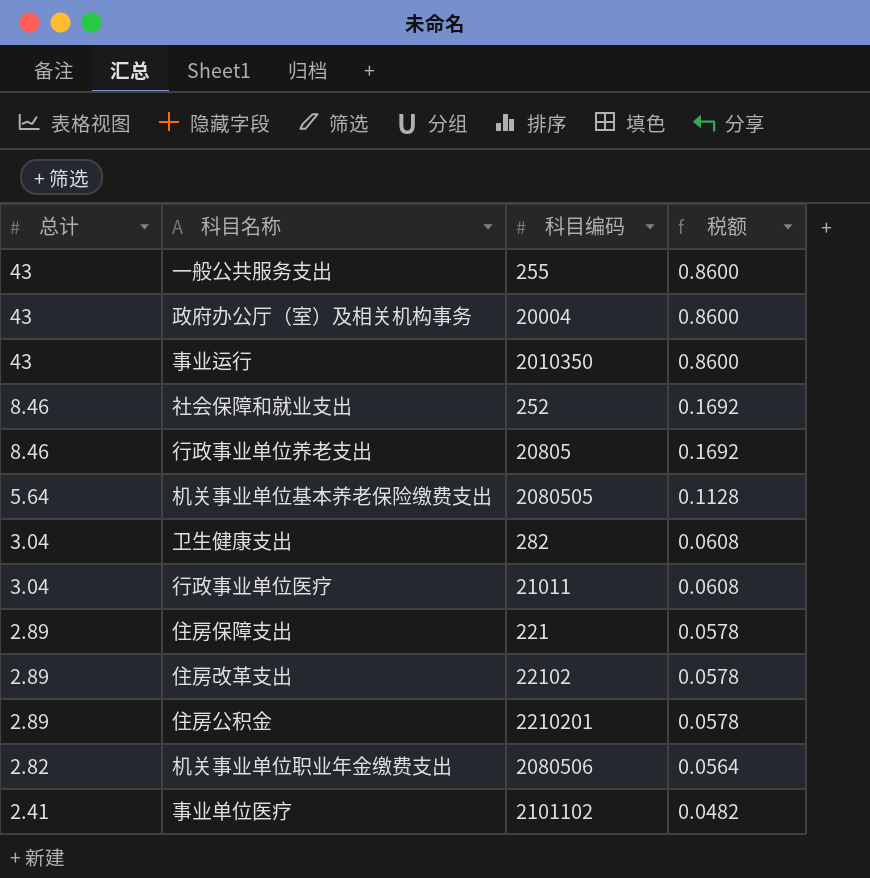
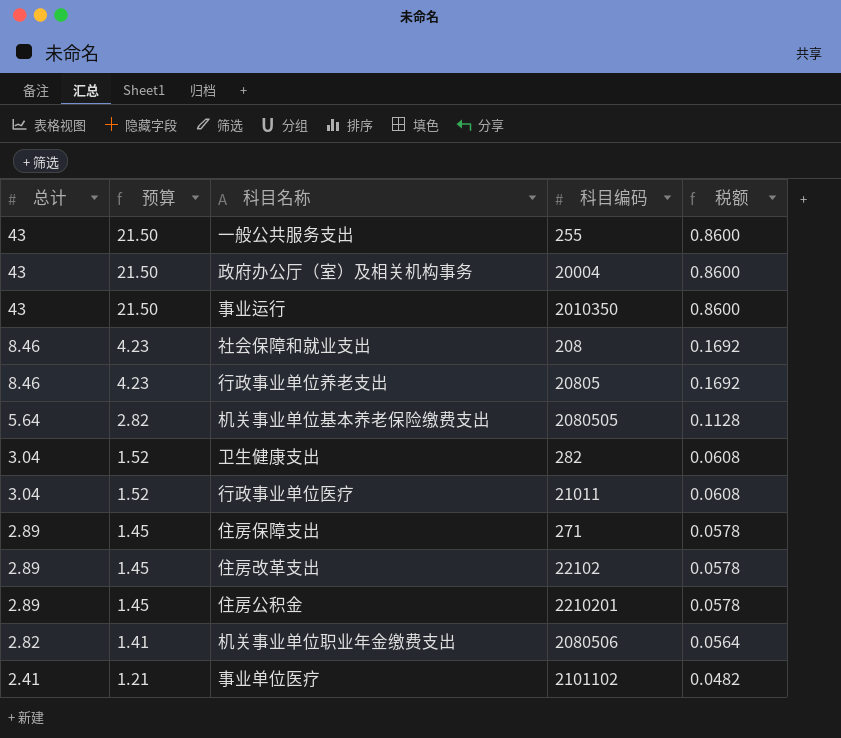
column 预算 | formula: none -> [总计] * 0.5
社会保障和就业支出 | 科目编码: 252 -> 208
住房保障支出 | 科目编码: 221 -> 271

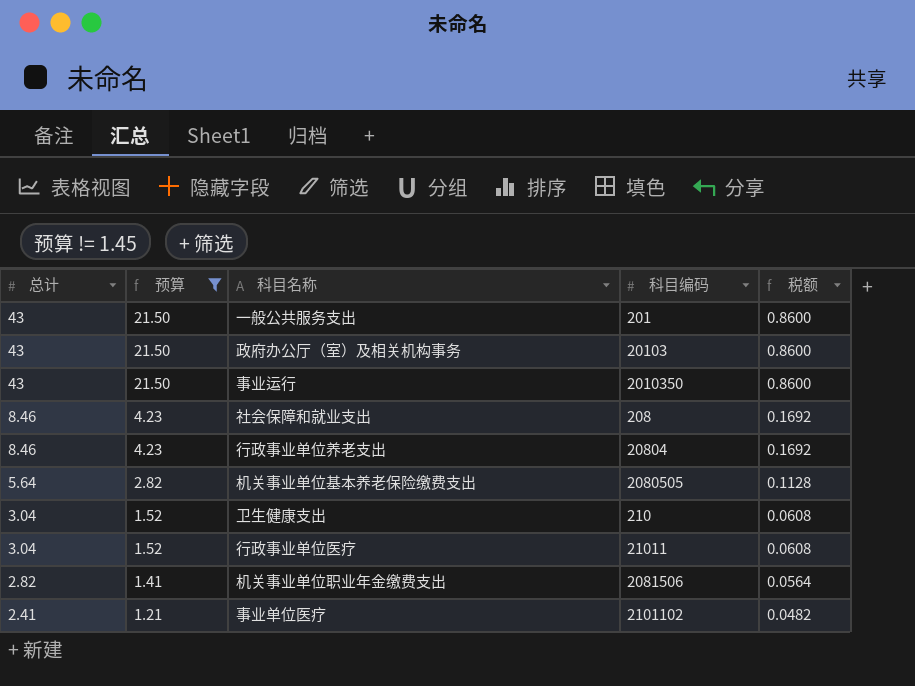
filter: none -> 预算 != 1.45
一般公共服务支出 | 科目编码: 255 -> 201
政府办公厅（室）及相关机构事务 | 科目编码: 20004 -> 20103
行政事业单位养老支出 | 科目编码: 20805 -> 20804
卫生健康支出 | 科目编码: 282 -> 210
机关事业单位职业年金缴费支出 | 科目编码: 2080506 -> 2081506

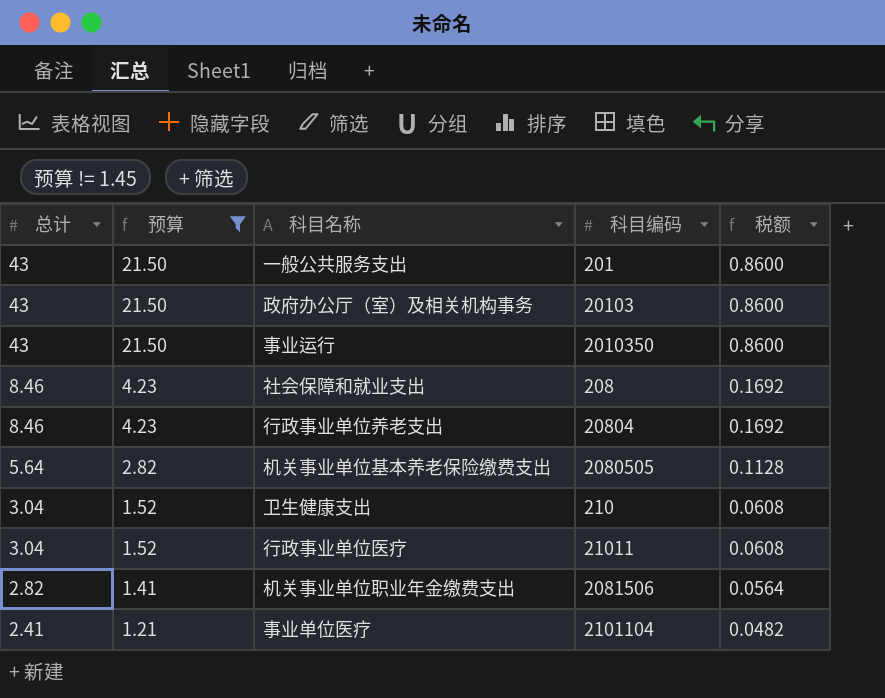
事业单位医疗 | 科目编码: 2101102 -> 2101104

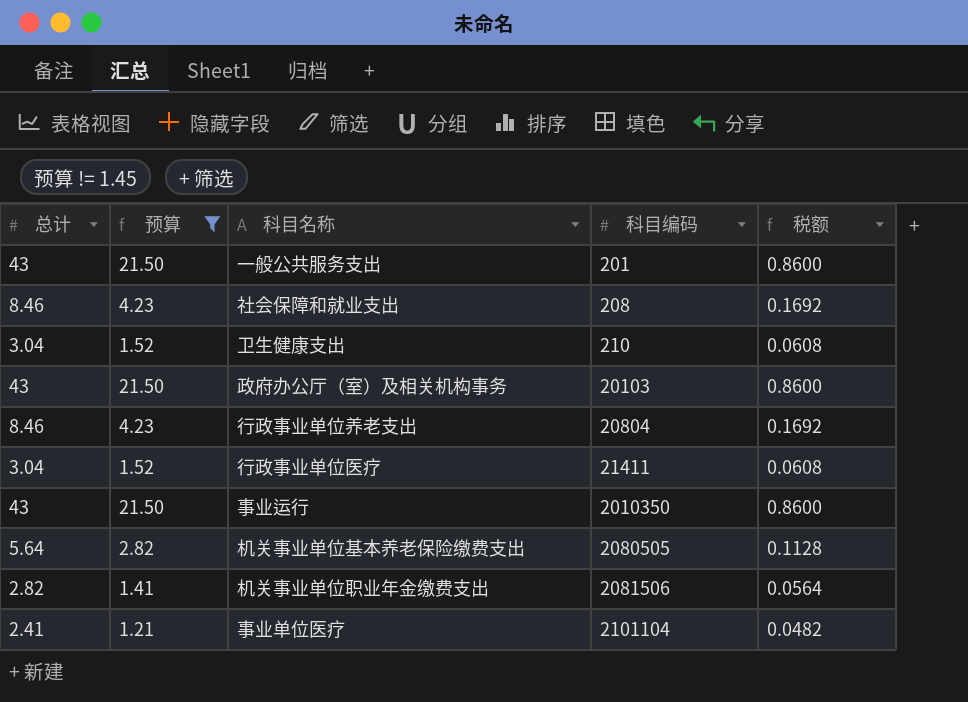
row order: 总计 descending -> 科目编码 ascending
行政事业单位医疗 | 科目编码: 21011 -> 21411

